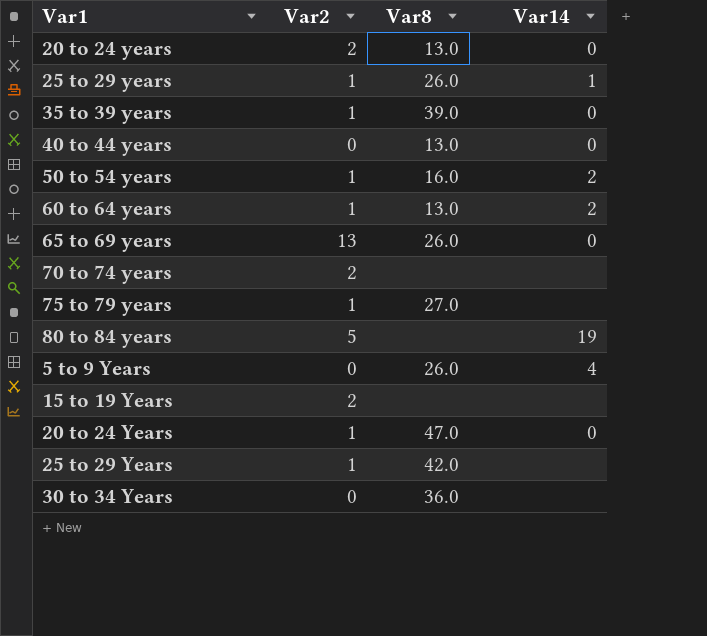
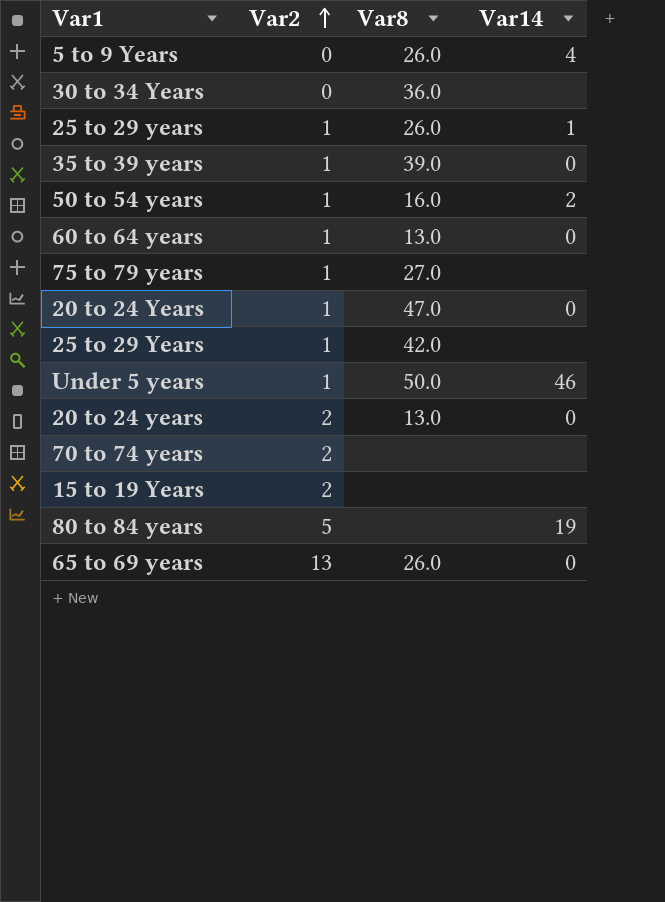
row order: none -> Var2 ascending
row 40 to 44 years: 0 | 13.0 | 0 -> none
60 to 64 years | Var14: 2 -> 0
row Under 5 years: none -> 1 | 50.0 | 46

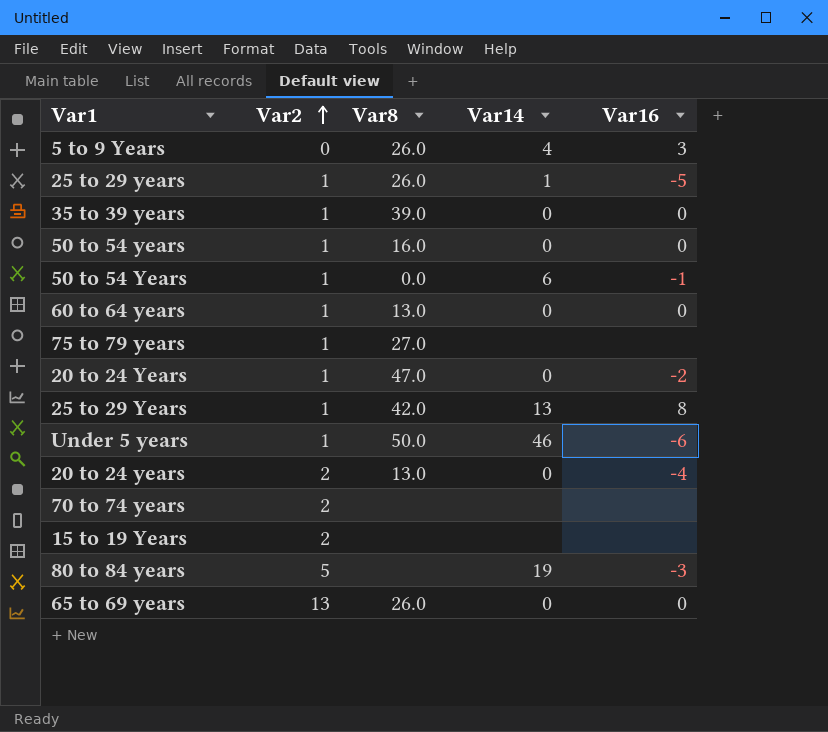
column Var16 | position: none -> 5
row 30 to 34 Years: 0 | 36.0 | none -> none
50 to 54 years | Var14: 2 -> 0
row 50 to 54 Years: none -> 1 | 0.0 | 6 | -1
25 to 29 Years | Var14: none -> 13

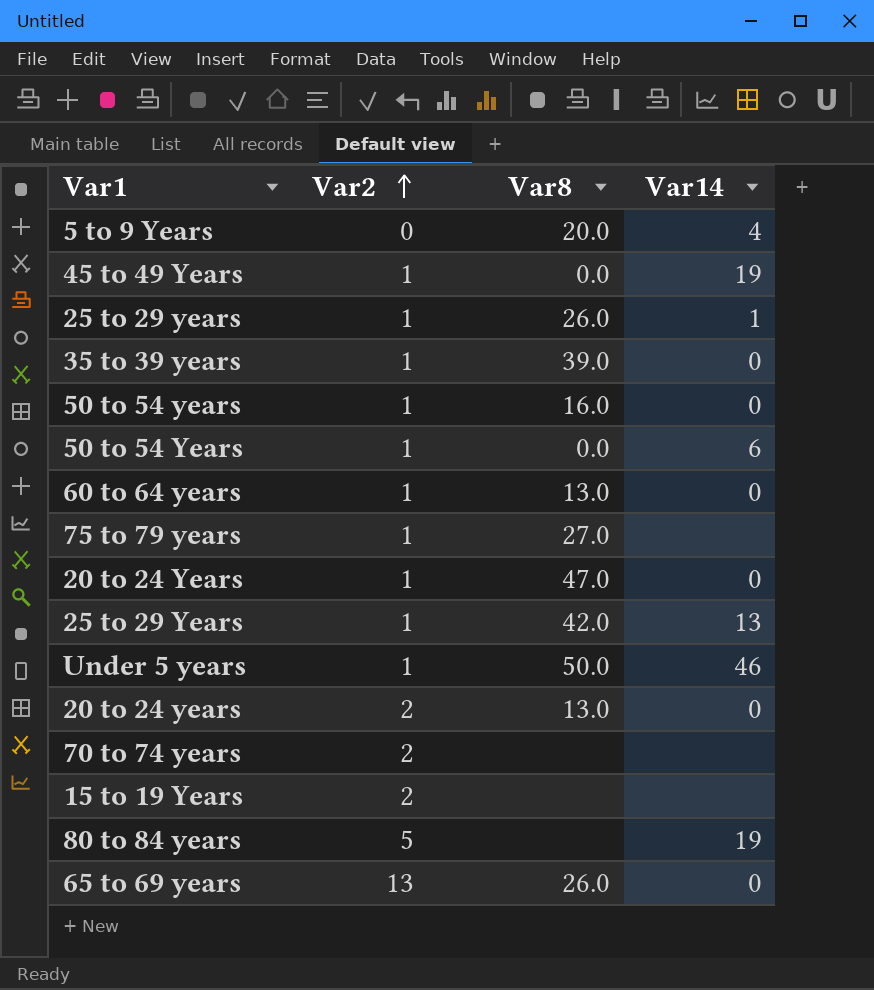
column Var16 | position: 5 -> none
5 to 9 Years | Var8: 26.0 -> 20.0
row 45 to 49 Years: none -> 1 | 0.0 | 19

